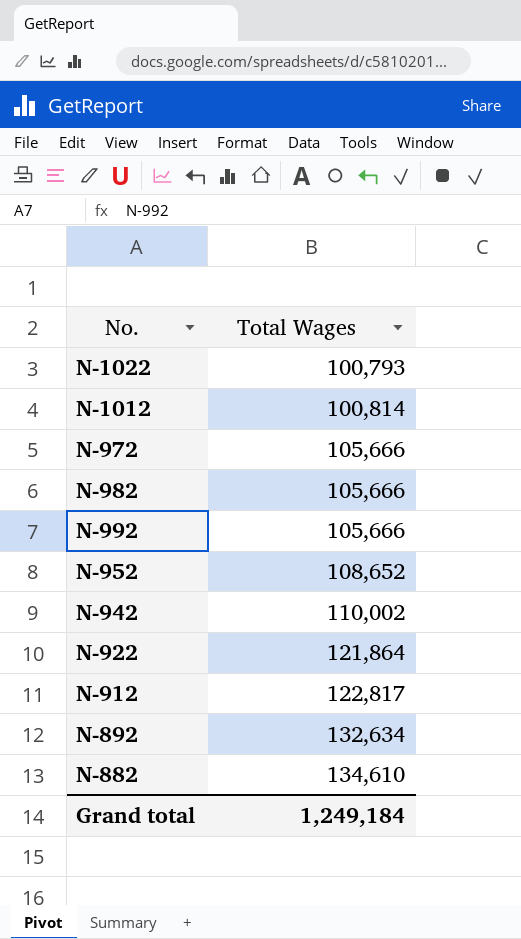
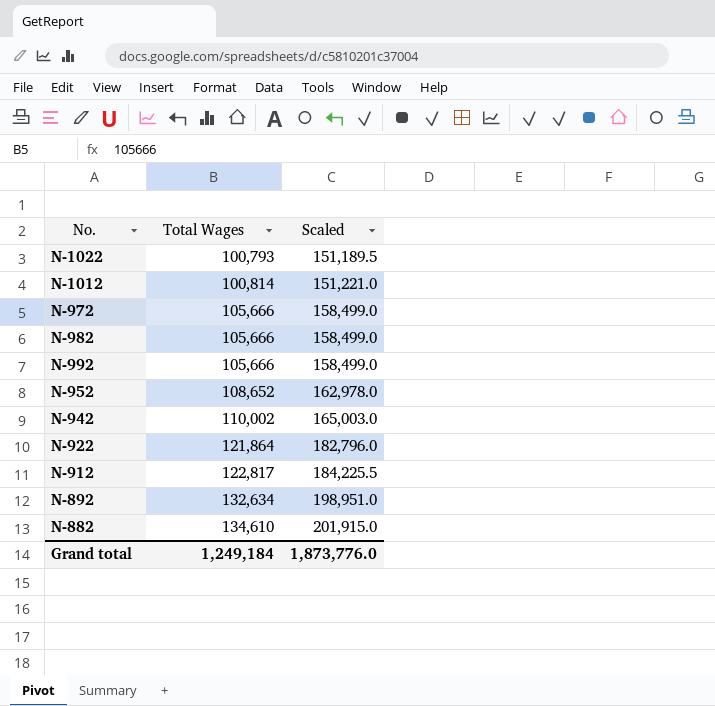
column Scaled | formula: none -> [Total Wages] * 1.5

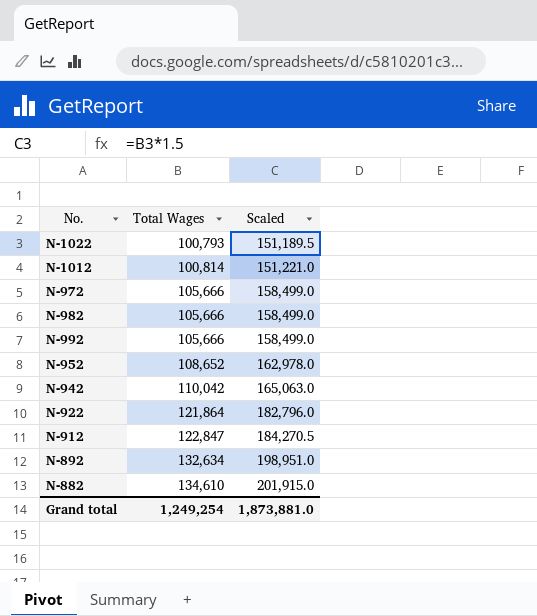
N-942 | Total Wages: 110,002 -> 110,042
N-942 | Scaled: 165,003.0 -> 165,063.0
N-912 | Total Wages: 122,817 -> 122,847
N-912 | Scaled: 184,225.5 -> 184,270.5
Grand total | Total Wages: 1,249,184 -> 1,249,254
Grand total | Scaled: 1,873,776.0 -> 1,873,881.0

